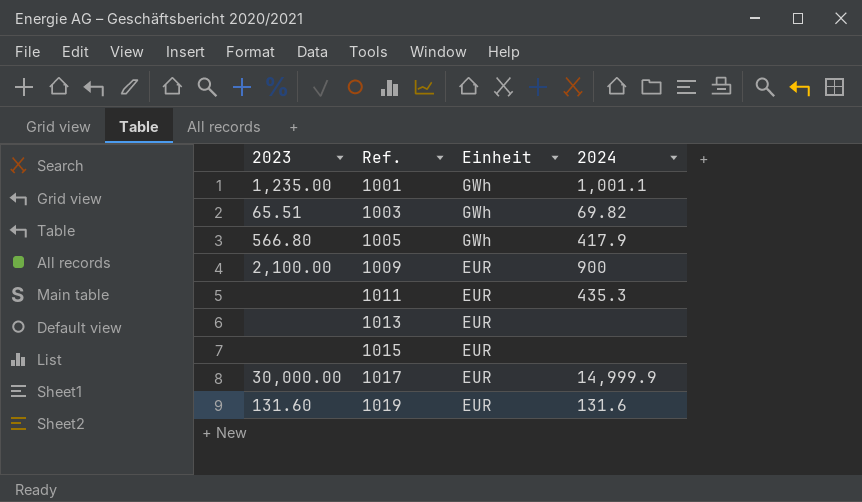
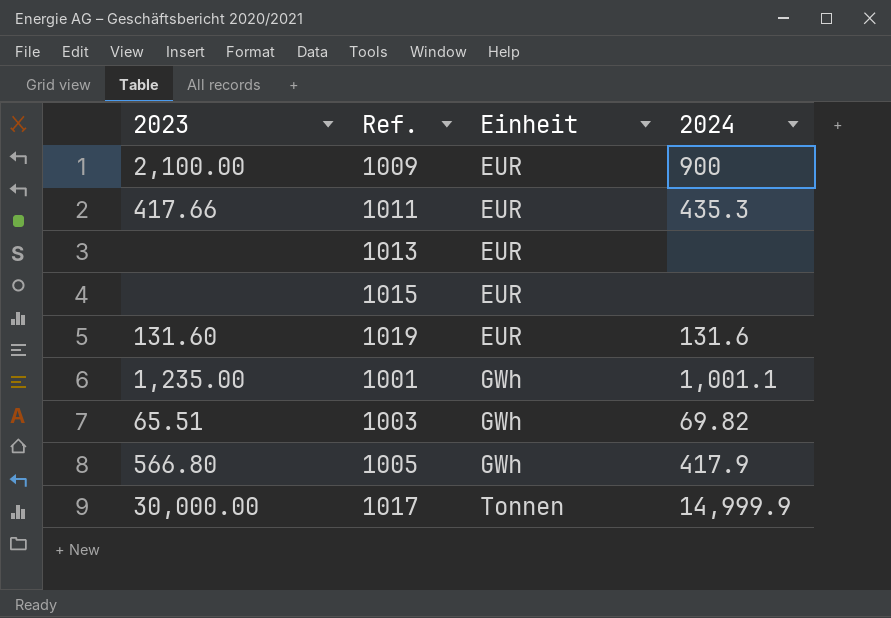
row order: Ref. ascending -> Einheit ascending
1011 | 2023: none -> 417.66
1017 | Einheit: EUR -> Tonnen

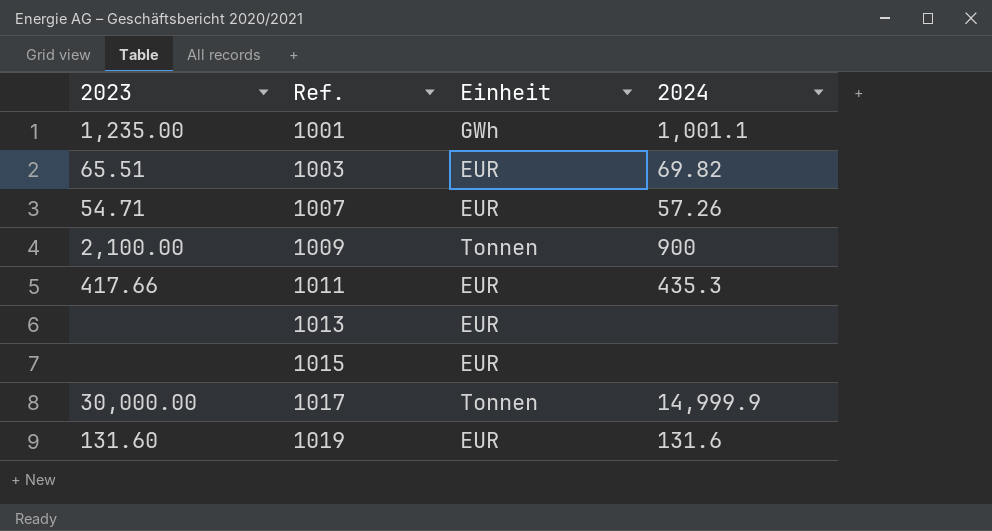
row order: Einheit ascending -> Ref. ascending
row 1005: 566.80 | GWh | 417.9 -> none
1003 | Einheit: GWh -> EUR
row 1007: none -> 54.71 | EUR | 57.26
1009 | Einheit: EUR -> Tonnen

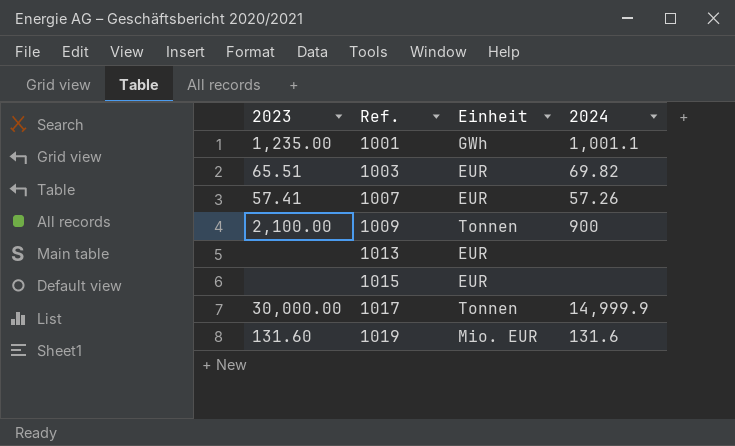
row 1011: 417.66 | EUR | 435.3 -> none
1007 | 2023: 54.71 -> 57.41
1019 | Einheit: EUR -> Mio. EUR

